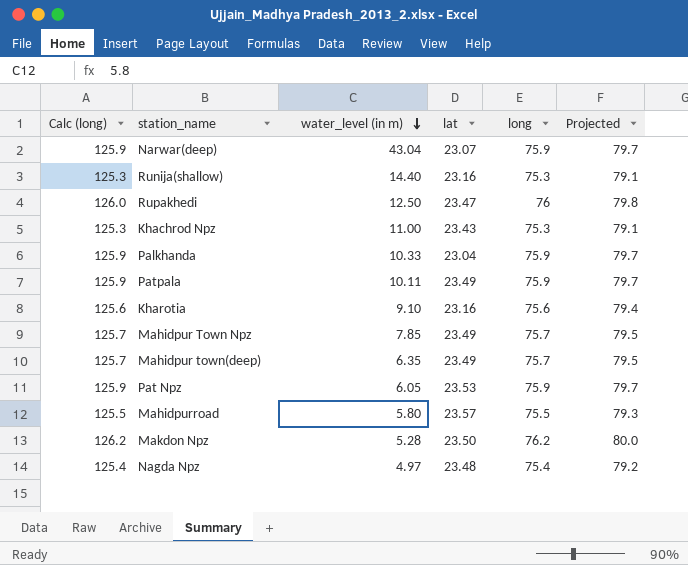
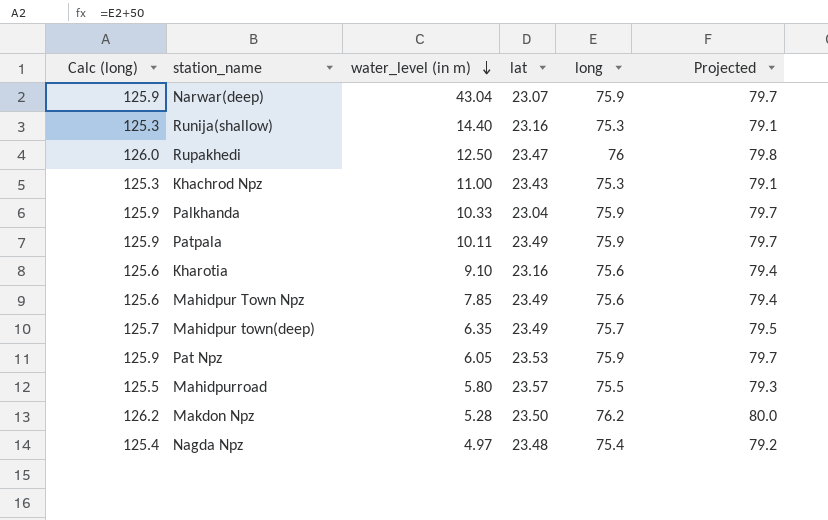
Mahidpur Town Npz | Calc (long): 125.7 -> 125.6
Mahidpur Town Npz | long: 75.7 -> 75.6
Mahidpur Town Npz | Projected: 79.5 -> 79.4

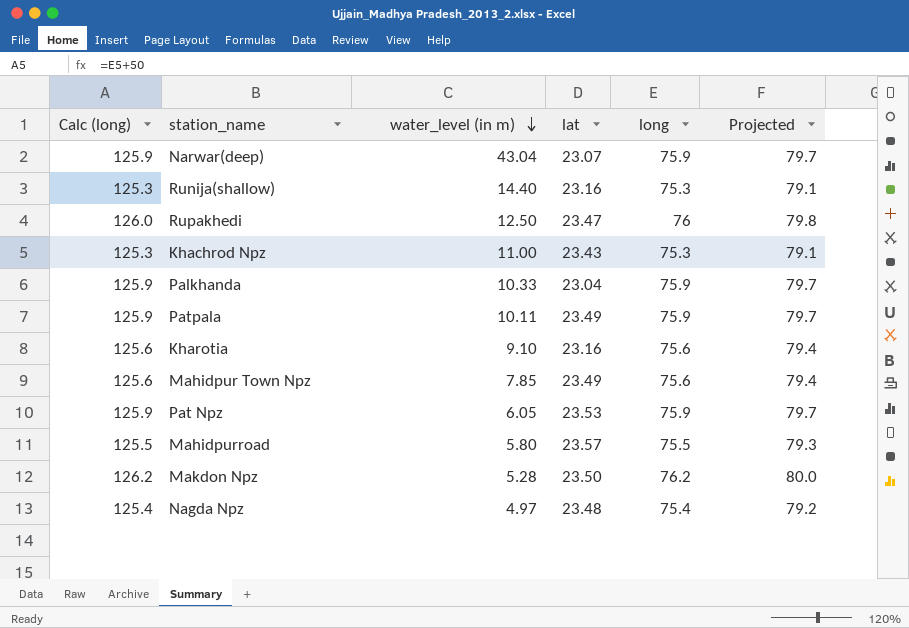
row Mahidpur town(deep): 125.7 | 6.35 | 23.49 | 75.7 | 79.5 -> none

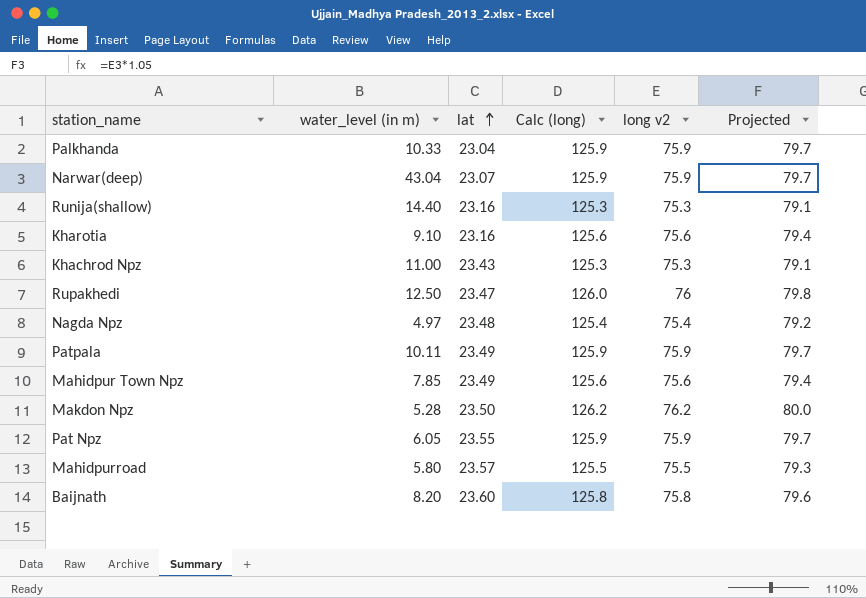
row order: water_level (in m) descending -> lat ascending
column Calc (long) | position: 1 -> 4
column name: long -> long v2
Pat Npz | lat: 23.53 -> 23.55
row Baijnath: none -> 8.20 | 23.60 | 125.8 | 75.8 | 79.6

